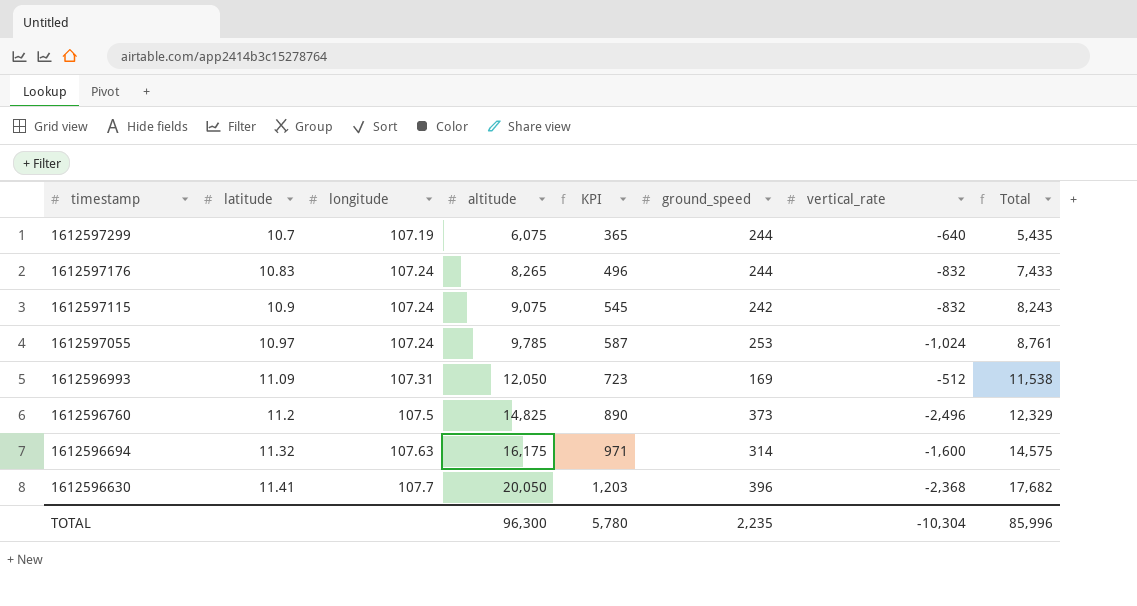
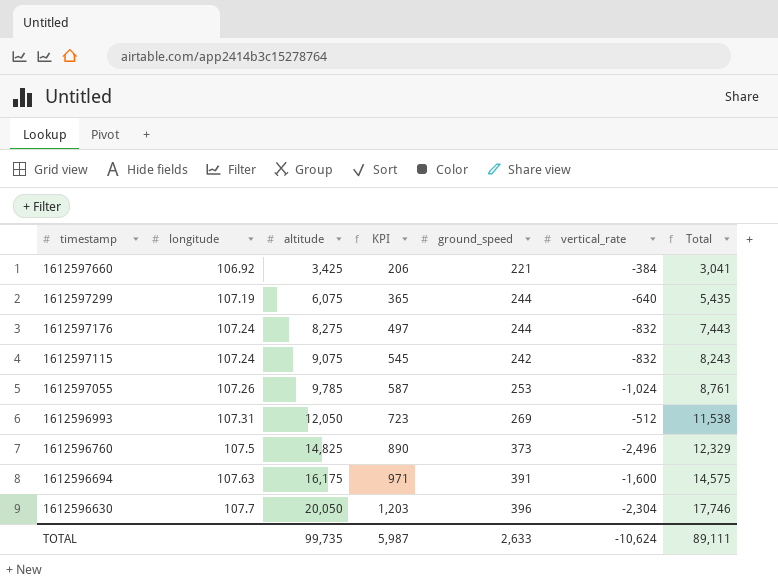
column latitude | position: 2 -> none
row 1612597660: none -> 106.92 | 3,425 | 206 | 221 | -384 | 3,041
1612597176 | altitude: 8,265 -> 8,275
1612597176 | KPI: 496 -> 497
1612597176 | Total: 7,433 -> 7,443
1612597055 | longitude: 107.24 -> 107.26
1612596993 | ground_speed: 169 -> 269
1612596694 | ground_speed: 314 -> 391
1612596630 | vertical_rate: -2,368 -> -2,304
1612596630 | Total: 17,682 -> 17,746
TOTAL | altitude: 96,300 -> 99,735
TOTAL | KPI: 5,780 -> 5,987
TOTAL | ground_speed: 2,235 -> 2,633
TOTAL | vertical_rate: -10,304 -> -10,624
TOTAL | Total: 85,996 -> 89,111

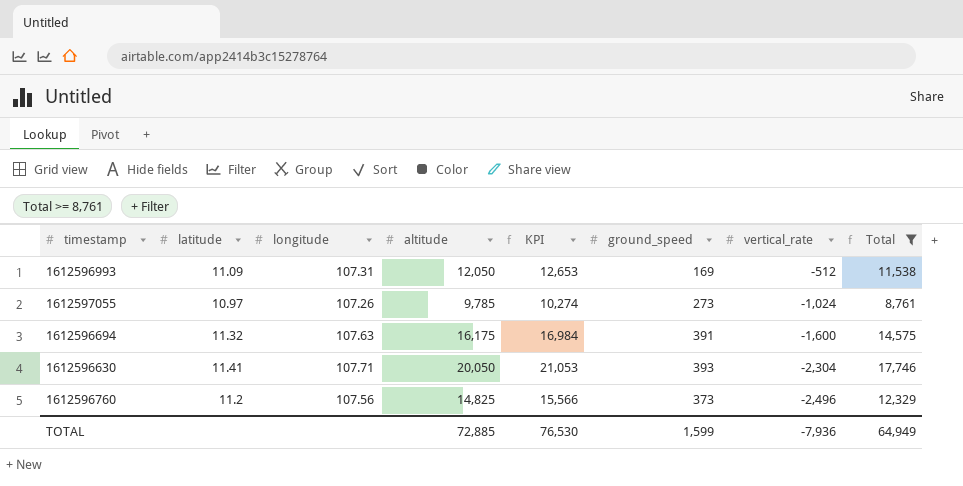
filter: none -> Total >= 8,761
row order: timestamp descending -> vertical_rate descending
column latitude | position: none -> 2
column KPI | formula: [altitude] * 0.06 -> [altitude] * 1.05
1612596993 | ground_speed: 269 -> 169
1612597055 | ground_speed: 253 -> 273
1612596630 | longitude: 107.7 -> 107.71
1612596630 | ground_speed: 396 -> 393
1612596760 | longitude: 107.5 -> 107.56
TOTAL | altitude: 99,735 -> 72,885
TOTAL | KPI: 5,987 -> 76,530
TOTAL | ground_speed: 2,633 -> 1,599
TOTAL | vertical_rate: -10,624 -> -7,936
TOTAL | Total: 89,111 -> 64,949

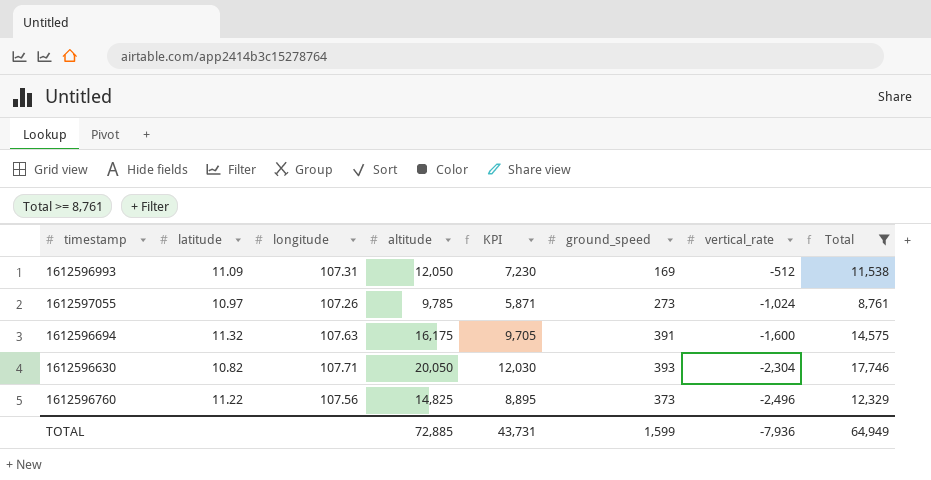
column KPI | formula: [altitude] * 1.05 -> [altitude] * 0.6
1612596630 | latitude: 11.41 -> 10.82
1612596760 | latitude: 11.2 -> 11.22
TOTAL | KPI: 76,530 -> 43,731

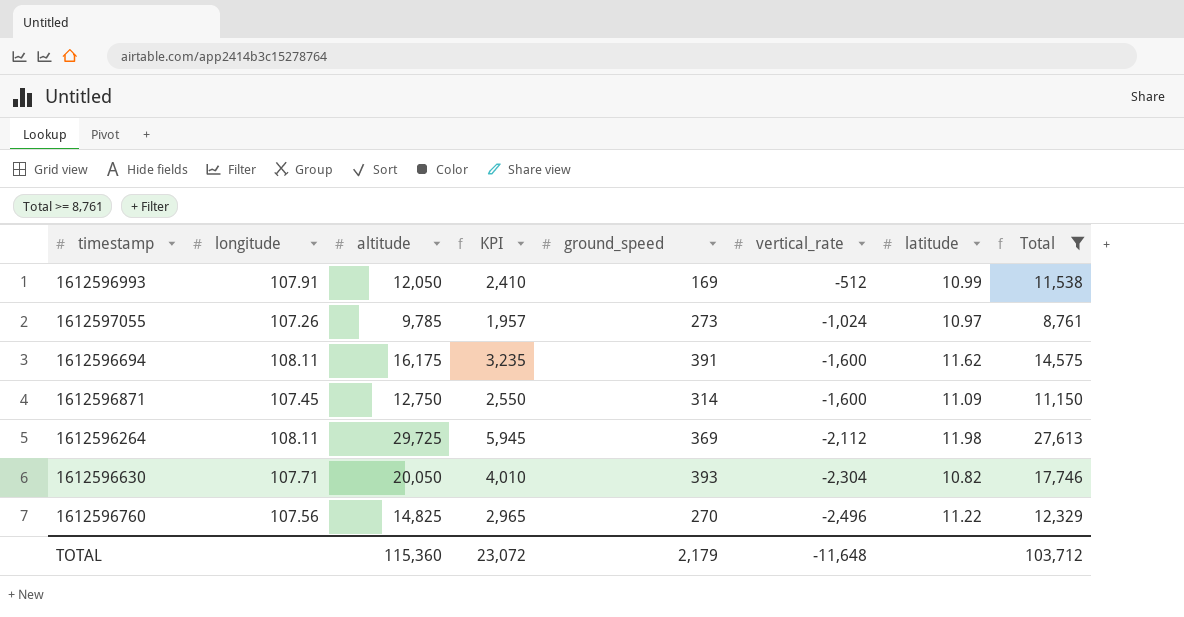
column KPI | formula: [altitude] * 0.6 -> [altitude] * 0.2
column latitude | position: 2 -> 7
1612596993 | longitude: 107.31 -> 107.91
1612596993 | latitude: 11.09 -> 10.99
1612596694 | longitude: 107.63 -> 108.11
1612596694 | latitude: 11.32 -> 11.62
row 1612596871: none -> 107.45 | 12,750 | 2,550 | 314 | -1,600 | 11.09 | 11,150
row 1612596264: none -> 108.11 | 29,725 | 5,945 | 369 | -2,112 | 11.98 | 27,613
1612596760 | ground_speed: 373 -> 270
TOTAL | altitude: 72,885 -> 115,360
TOTAL | KPI: 43,731 -> 23,072
TOTAL | ground_speed: 1,599 -> 2,179
TOTAL | vertical_rate: -7,936 -> -11,648
TOTAL | Total: 64,949 -> 103,712

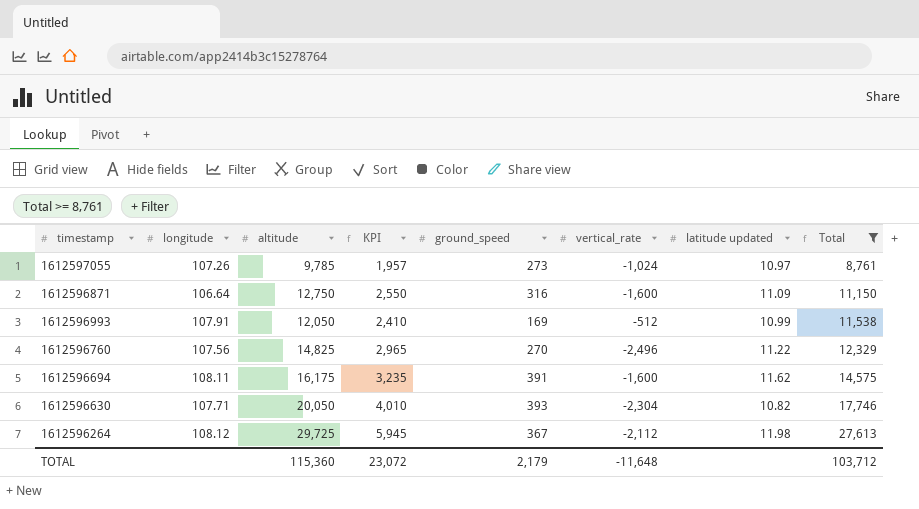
row order: vertical_rate descending -> Total ascending
column name: latitude -> latitude updated
1612596871 | longitude: 107.45 -> 106.64
1612596871 | ground_speed: 314 -> 316
1612596264 | longitude: 108.11 -> 108.12
1612596264 | ground_speed: 369 -> 367

